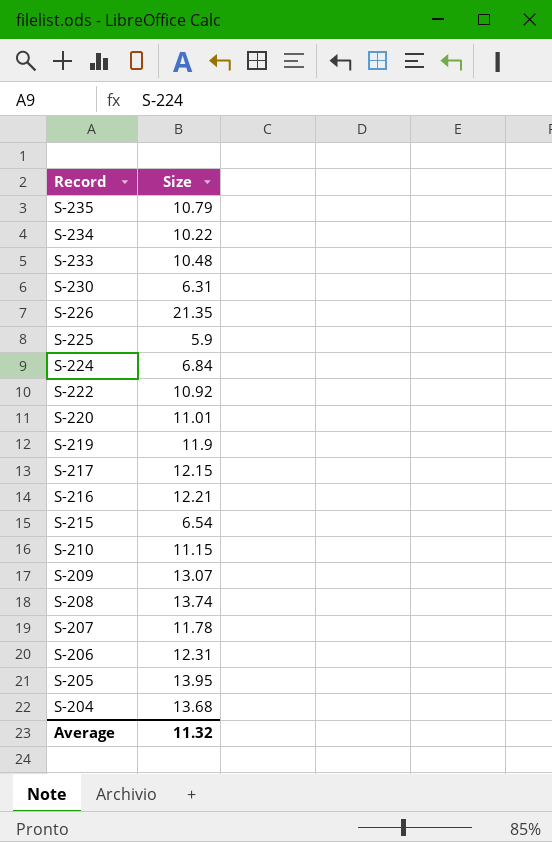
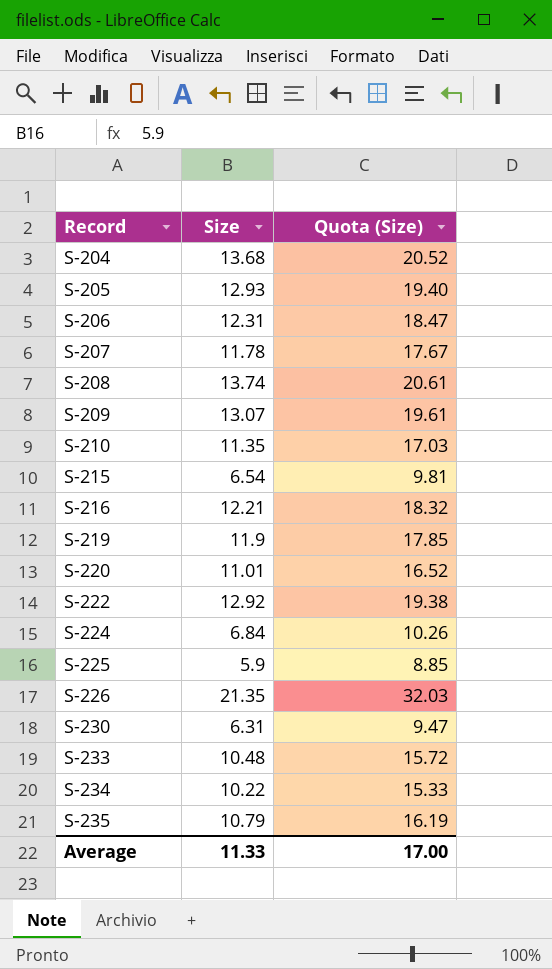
row order: Record descending -> Record ascending
column Quota (Size) | formula: none -> [Size] * 1.5
row S-217: 12.15 -> none
S-205 | Size: 13.95 -> 12.93
S-210 | Size: 11.15 -> 11.35
S-222 | Size: 10.92 -> 12.92
Average | Size: 11.32 -> 11.33

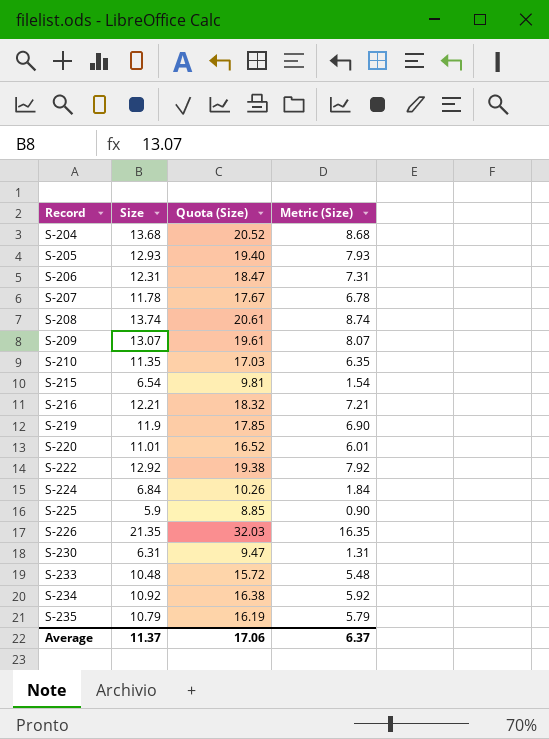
column Metric (Size) | formula: none -> [Size] - 5
S-234 | Size: 10.22 -> 10.92
S-234 | Quota (Size): 15.33 -> 16.38
Average | Size: 11.33 -> 11.37
Average | Quota (Size): 17.00 -> 17.06

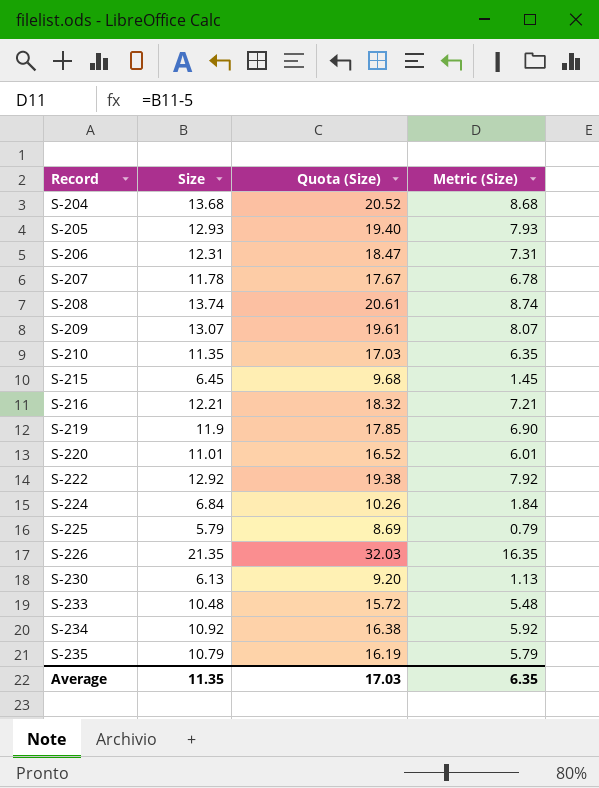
S-215 | Size: 6.54 -> 6.45
S-215 | Quota (Size): 9.81 -> 9.68
S-215 | Metric (Size): 1.54 -> 1.45
S-225 | Size: 5.9 -> 5.79
S-225 | Quota (Size): 8.85 -> 8.69
S-225 | Metric (Size): 0.90 -> 0.79
S-230 | Size: 6.31 -> 6.13
S-230 | Quota (Size): 9.47 -> 9.20
S-230 | Metric (Size): 1.31 -> 1.13
Average | Size: 11.37 -> 11.35
Average | Quota (Size): 17.06 -> 17.03
Average | Metric (Size): 6.37 -> 6.35

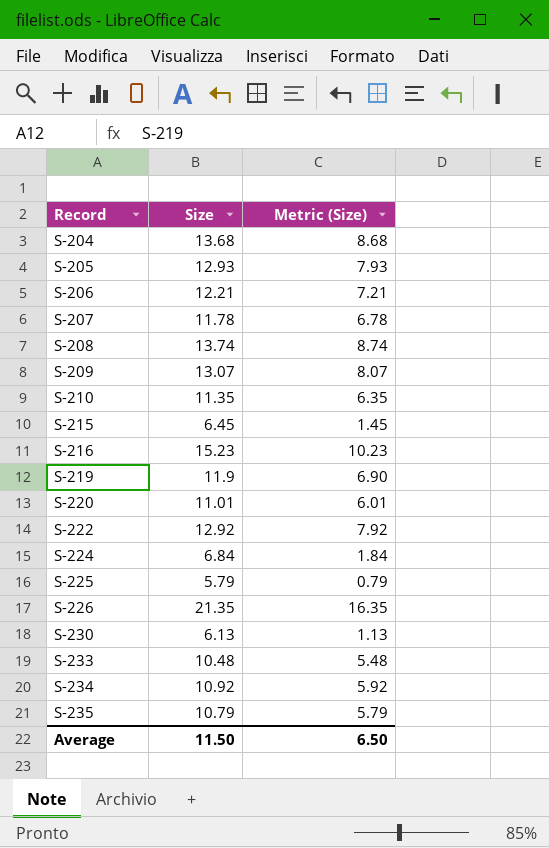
column Quota (Size) | formula: [Size] * 1.5 -> none
S-206 | Size: 12.31 -> 12.21
S-206 | Metric (Size): 7.31 -> 7.21
S-216 | Size: 12.21 -> 15.23
S-216 | Metric (Size): 7.21 -> 10.23
Average | Size: 11.35 -> 11.50
Average | Metric (Size): 6.35 -> 6.50

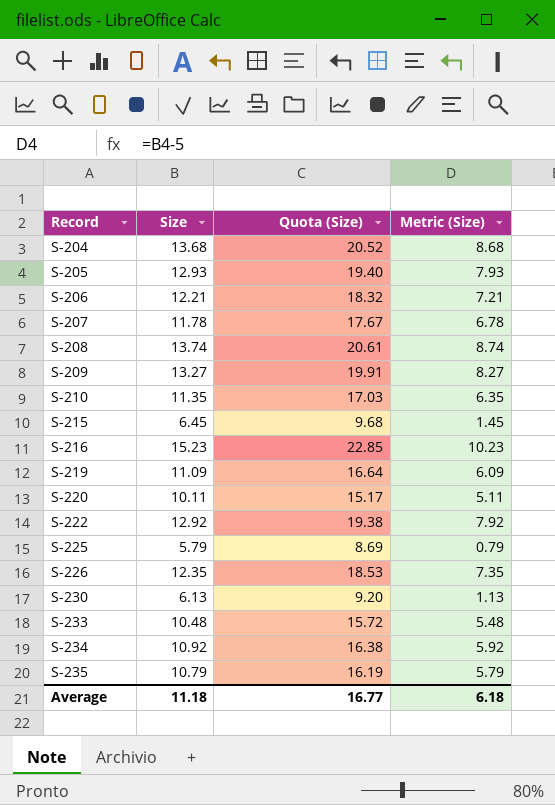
column Quota (Size) | formula: none -> [Size] * 1.5
row S-224: 6.84 | 1.84 -> none
S-209 | Size: 13.07 -> 13.27
S-209 | Metric (Size): 8.07 -> 8.27
S-219 | Size: 11.9 -> 11.09
S-219 | Metric (Size): 6.90 -> 6.09
S-220 | Size: 11.01 -> 10.11
S-220 | Metric (Size): 6.01 -> 5.11
S-226 | Size: 21.35 -> 12.35
S-226 | Metric (Size): 16.35 -> 7.35
Average | Size: 11.50 -> 11.18
Average | Metric (Size): 6.50 -> 6.18

